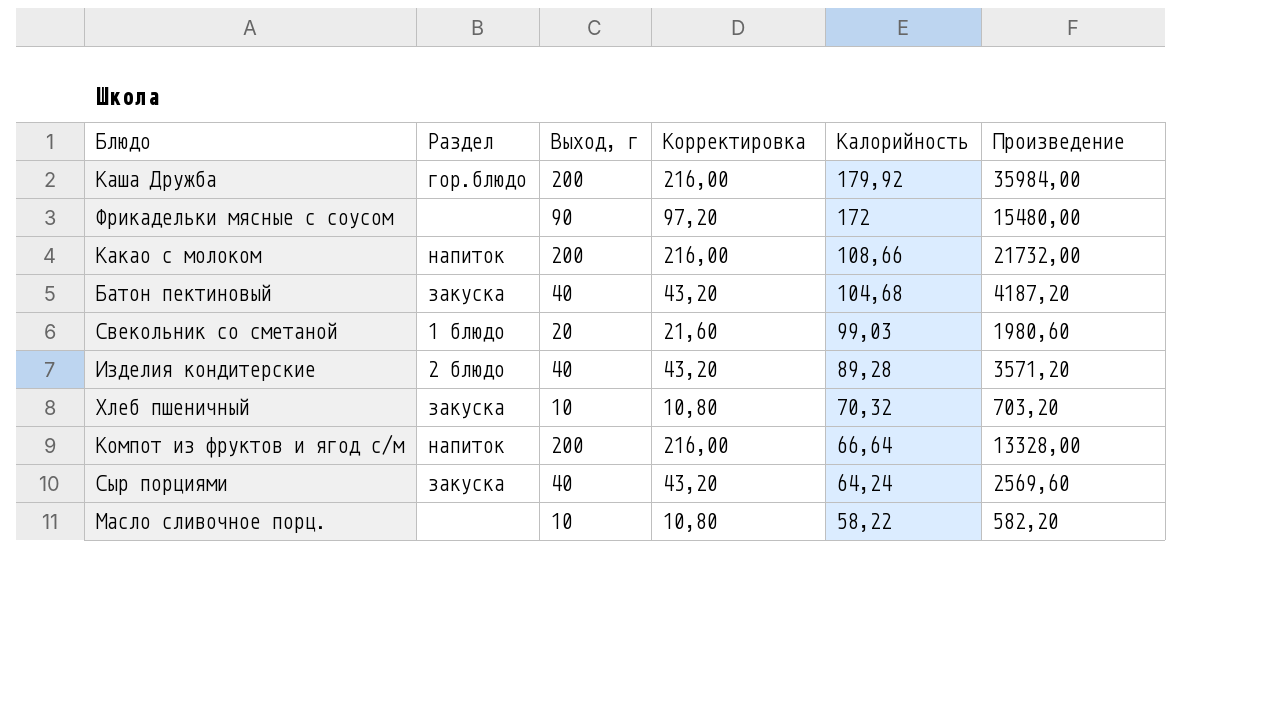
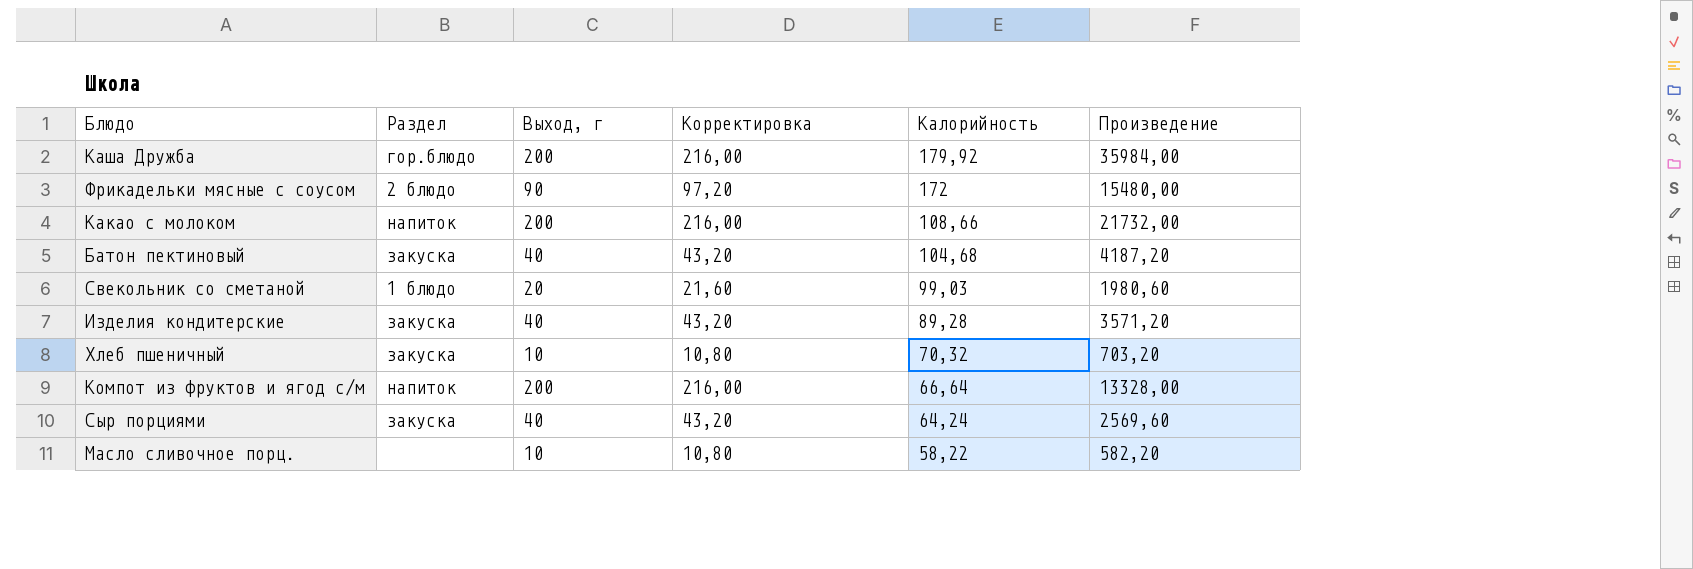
Фрикадельки мясные с соусом | Раздел: none -> 2 блюдо
Изделия кондитерские | Раздел: 2 блюдо -> закуска

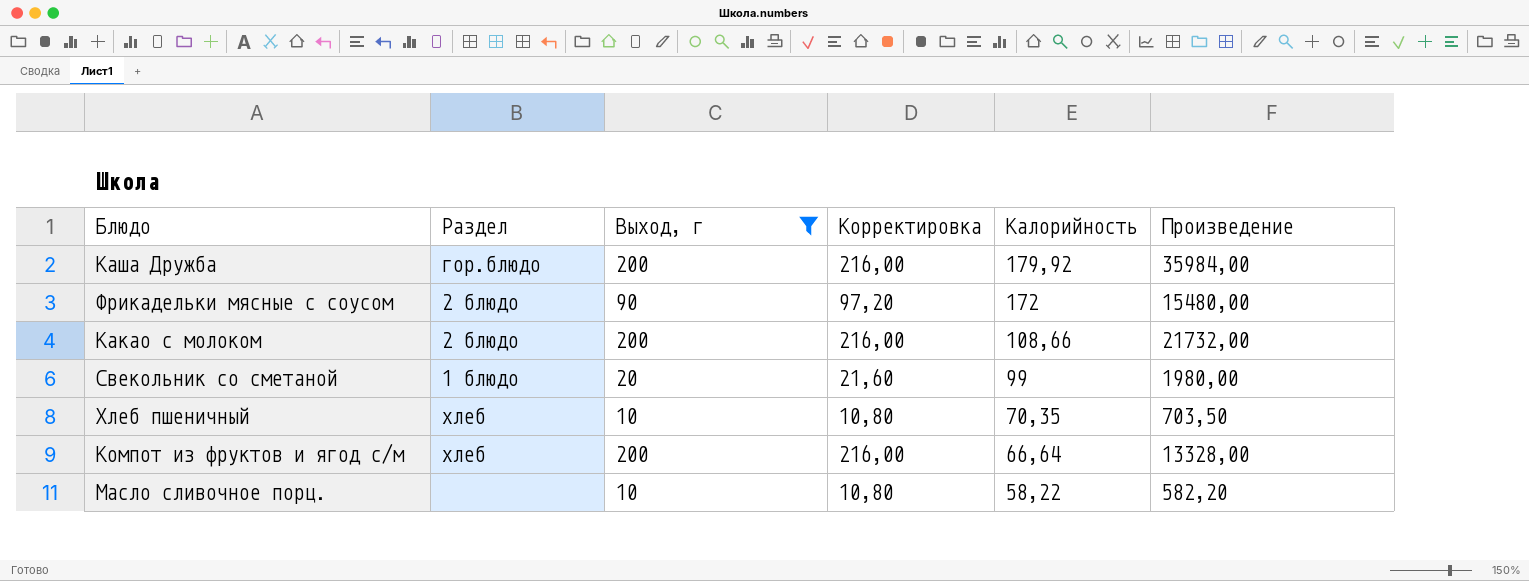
filter: none -> Выход, г != 40
Какао с молоком | Раздел: напиток -> 2 блюдо
Свекольник со сметаной | Калорийность: 99,03 -> 99
Свекольник со сметаной | Произведение: 1980,60 -> 1980,00
Хлеб пшеничный | Раздел: закуска -> хлеб
Хлеб пшеничный | Калорийность: 70,32 -> 70,35
Хлеб пшеничный | Произведение: 703,20 -> 703,50
Компот из фруктов и ягод с/м | Раздел: напиток -> хлеб

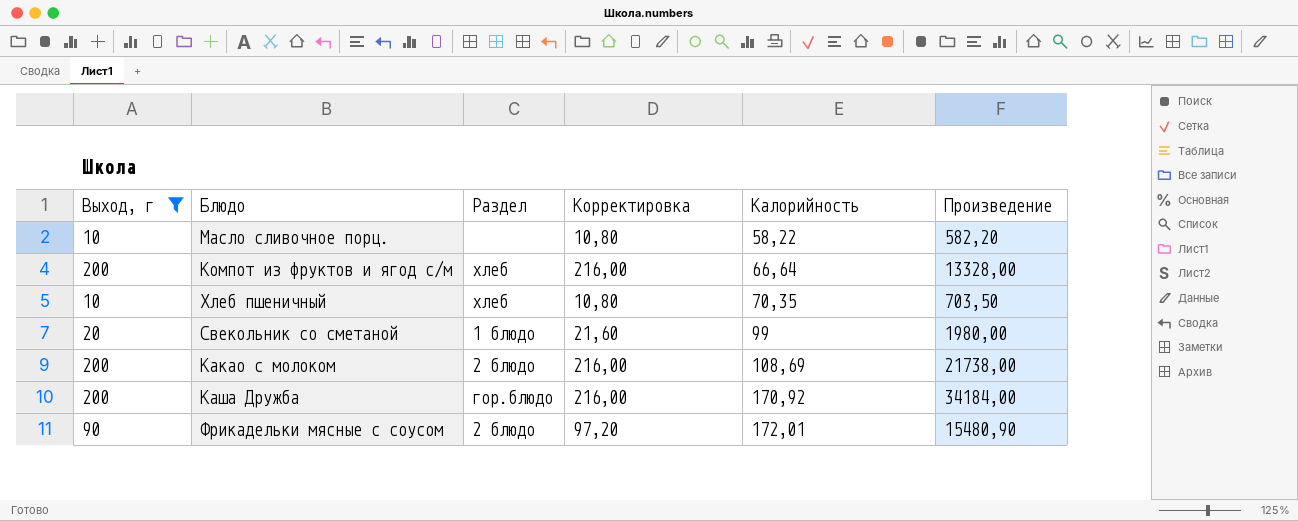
row order: Калорийность descending -> Калорийность ascending
column Выход, г | position: 3 -> 1
Какао с молоком | Калорийность: 108,66 -> 108,69
Какао с молоком | Произведение: 21732,00 -> 21738,00
Каша Дружба | Калорийность: 179,92 -> 170,92
Каша Дружба | Произведение: 35984,00 -> 34184,00
Фрикадельки мясные с соусом | Калорийность: 172 -> 172,01
Фрикадельки мясные с соусом | Произведение: 15480,00 -> 15480,90

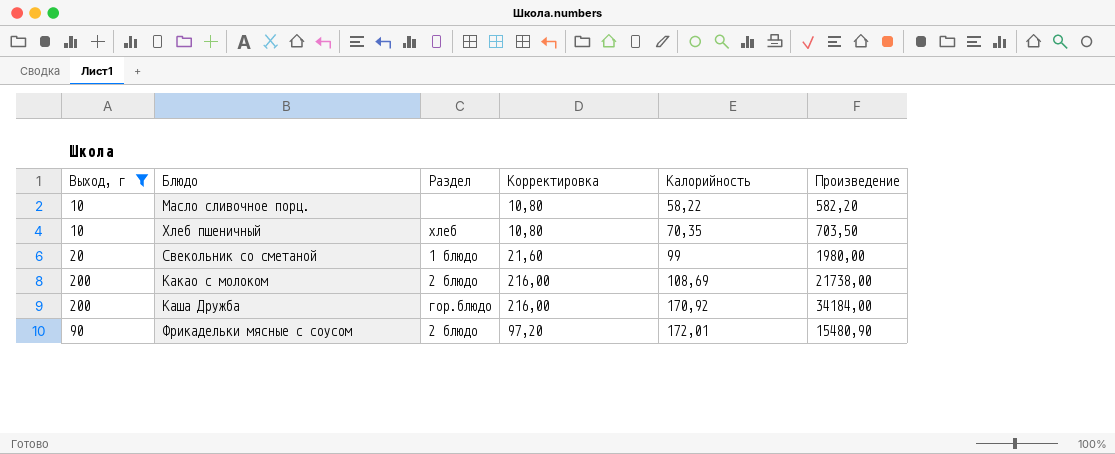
row Компот из фруктов и ягод с/м: 200 | хлеб | 216,00 | 66,64 | 13328,00 -> none

